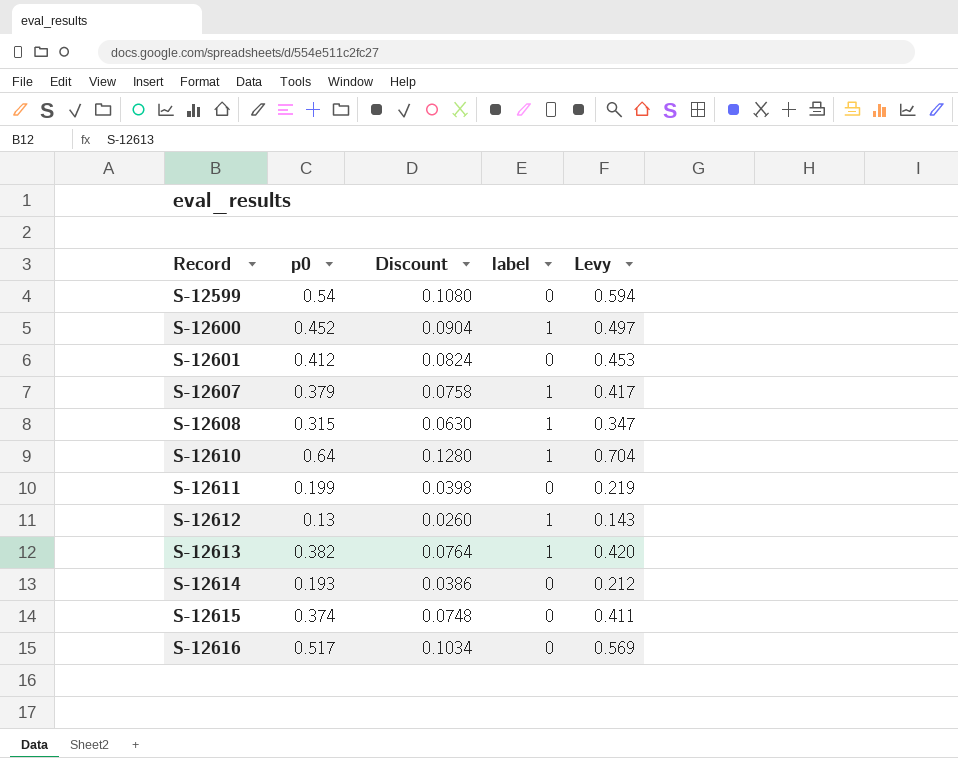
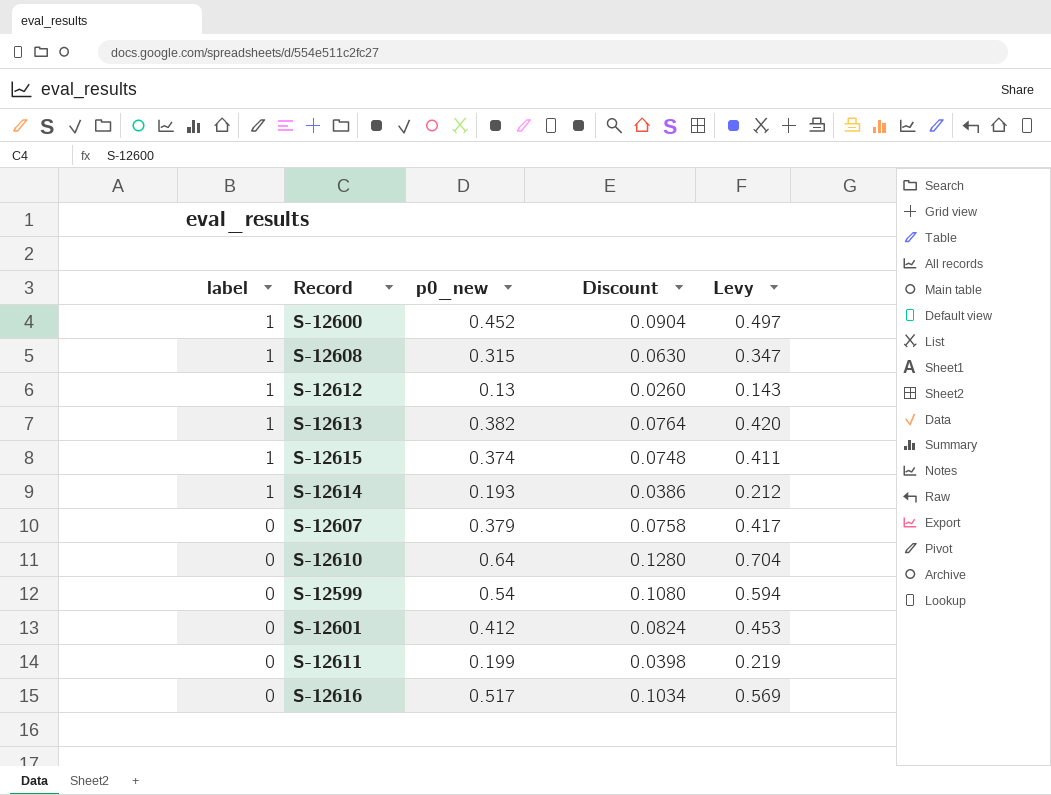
row order: Record ascending -> label descending
column label | position: 4 -> 1
column name: p0 -> p0_new
S-12615 | label: 0 -> 1
S-12614 | label: 0 -> 1
S-12607 | label: 1 -> 0
S-12610 | label: 1 -> 0

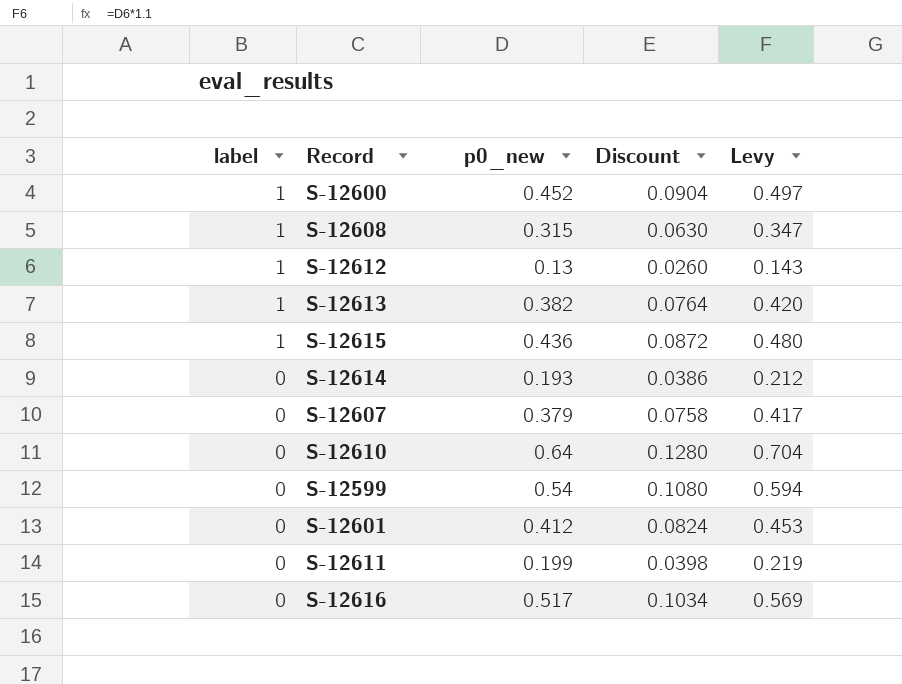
S-12615 | p0_new: 0.374 -> 0.436
S-12615 | Discount: 0.0748 -> 0.0872
S-12615 | Levy: 0.411 -> 0.480
S-12614 | label: 1 -> 0

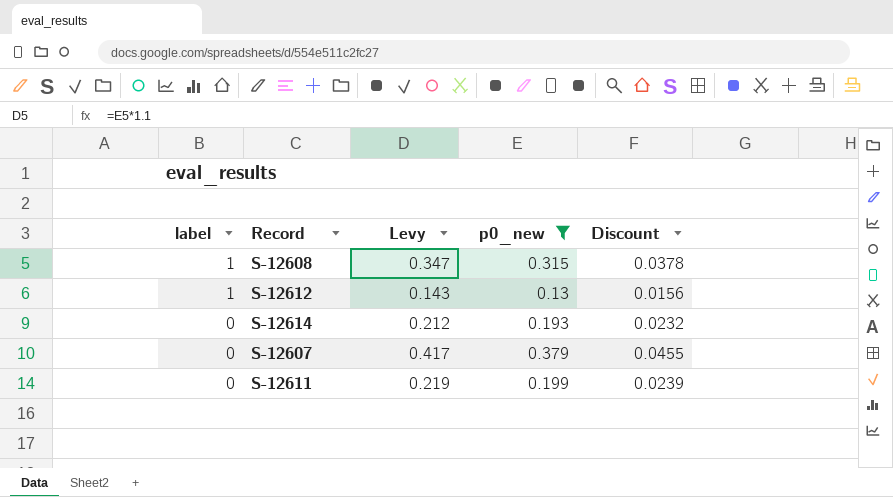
filter: none -> p0_new <= 0.379
column Levy | position: 5 -> 3
column Discount | formula: [p0_new] * 0.2 -> [p0_new] * 0.12

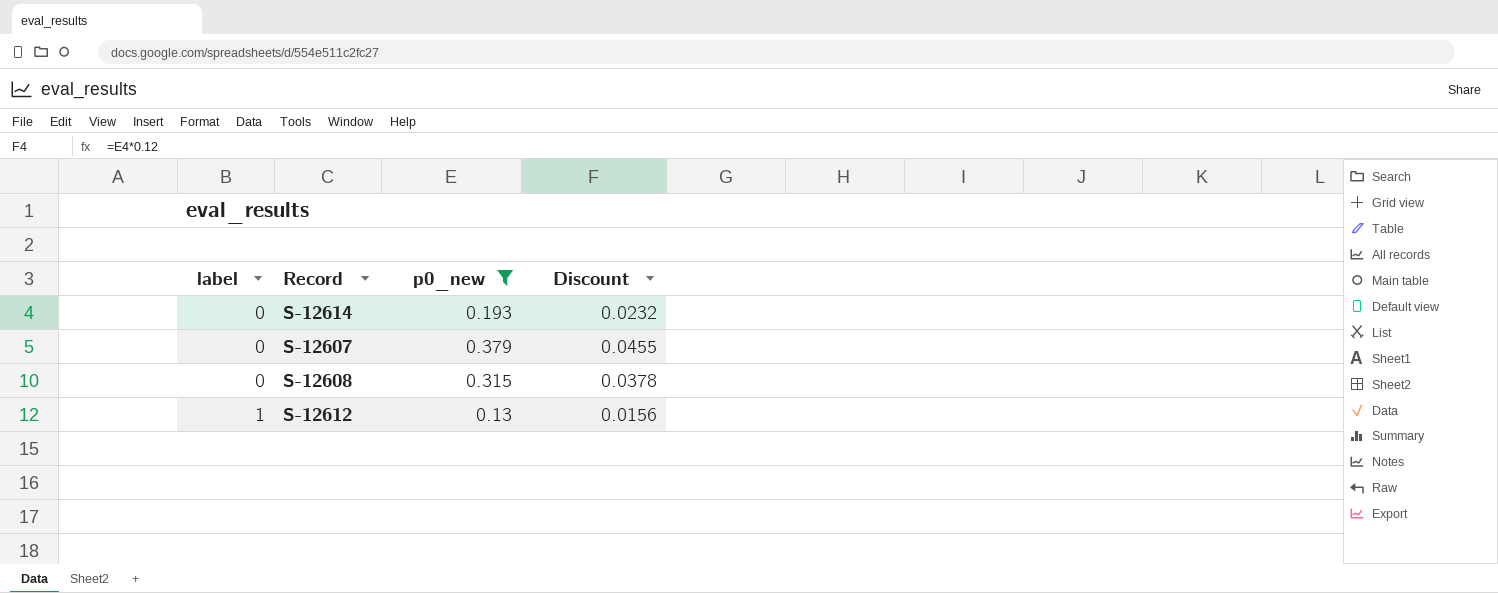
row order: label descending -> label ascending
column Levy | formula: [p0_new] * 1.1 -> none
row S-12611: 0 | 0.219 | 0.199 | 0.0239 -> none
S-12608 | label: 1 -> 0

